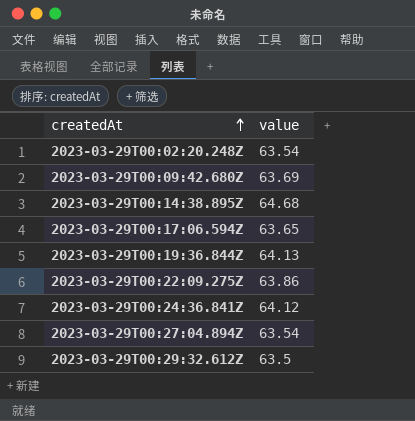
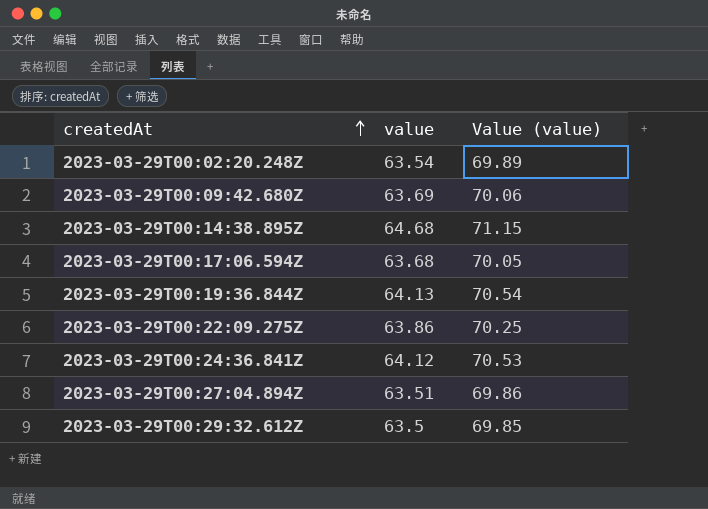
column Value (value) | formula: none -> [value] * 1.1
2023-03-29T00:17:06.594Z | value: 63.65 -> 63.68
2023-03-29T00:27:04.894Z | value: 63.54 -> 63.51

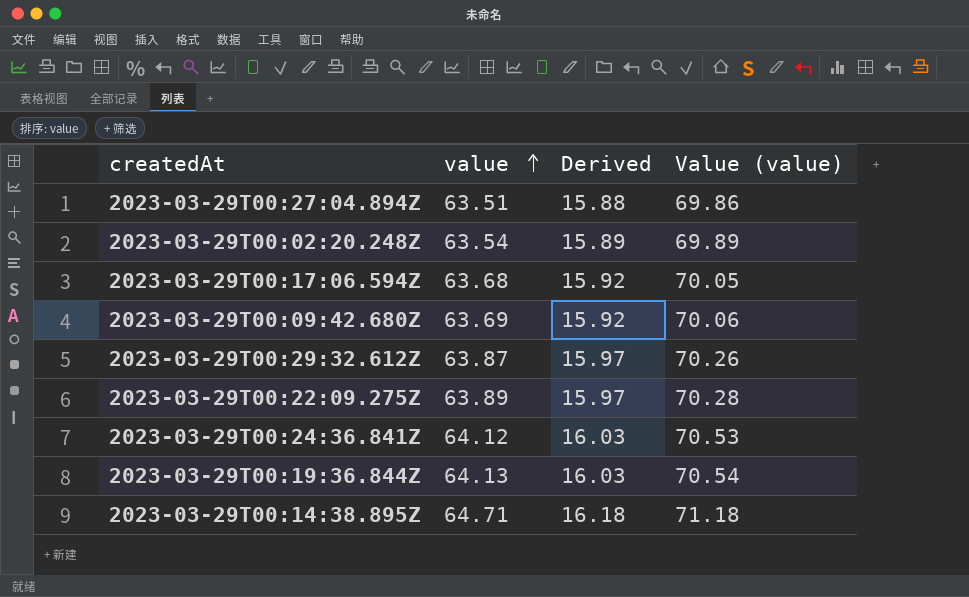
row order: createdAt ascending -> value ascending
column Derived | formula: none -> [value] * 0.25
2023-03-29T00:29:32.612Z | value: 63.5 -> 63.87
2023-03-29T00:29:32.612Z | Value (value): 69.85 -> 70.26
2023-03-29T00:22:09.275Z | value: 63.86 -> 63.89
2023-03-29T00:22:09.275Z | Value (value): 70.25 -> 70.28
2023-03-29T00:14:38.895Z | value: 64.68 -> 64.71
2023-03-29T00:14:38.895Z | Value (value): 71.15 -> 71.18

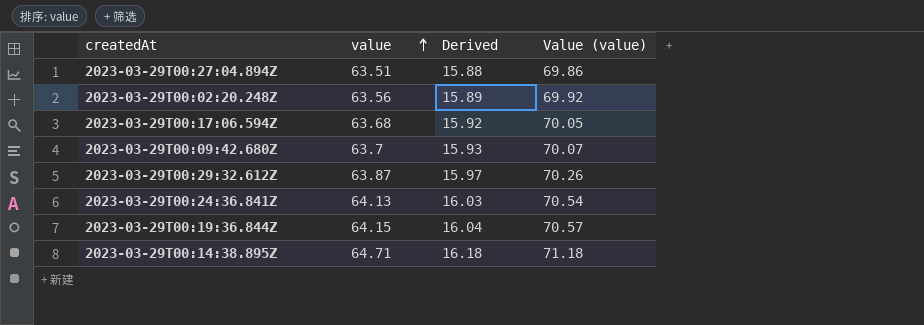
row 2023-03-29T00:22:09.275Z: 63.89 | 15.97 | 70.28 -> none
2023-03-29T00:02:20.248Z | value: 63.54 -> 63.56
2023-03-29T00:02:20.248Z | Value (value): 69.89 -> 69.92
2023-03-29T00:09:42.680Z | value: 63.69 -> 63.7
2023-03-29T00:09:42.680Z | Derived: 15.92 -> 15.93
2023-03-29T00:09:42.680Z | Value (value): 70.06 -> 70.07
2023-03-29T00:24:36.841Z | value: 64.12 -> 64.13
2023-03-29T00:24:36.841Z | Value (value): 70.53 -> 70.54
2023-03-29T00:19:36.844Z | value: 64.13 -> 64.15
2023-03-29T00:19:36.844Z | Derived: 16.03 -> 16.04
2023-03-29T00:19:36.844Z | Value (value): 70.54 -> 70.57

